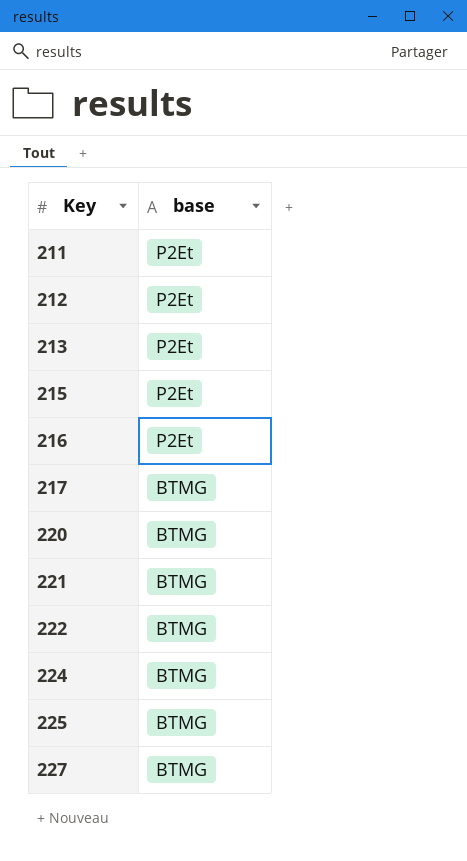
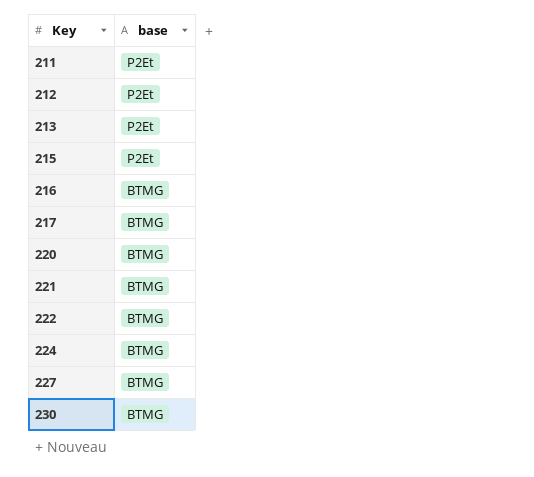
row 225: BTMG -> none
216 | base: P2Et -> BTMG
row 230: none -> BTMG

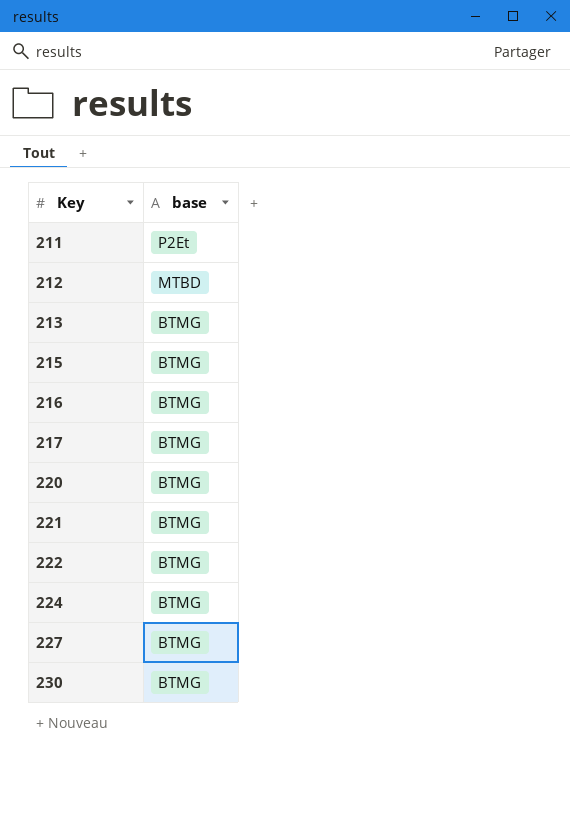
212 | base: P2Et -> MTBD
213 | base: P2Et -> BTMG
215 | base: P2Et -> BTMG

